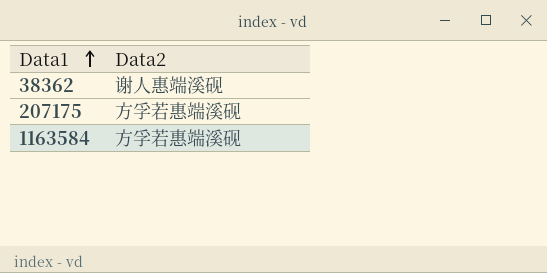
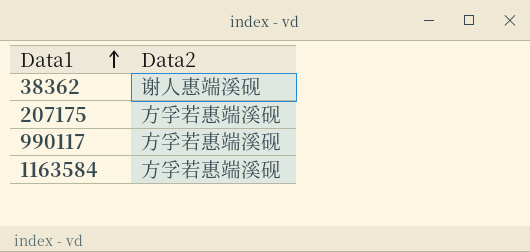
row 990117: none -> 方孚若惠端溪砚

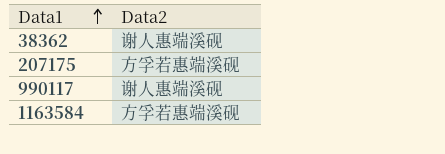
990117 | Data2: 方孚若惠端溪砚 -> 谢人惠端溪砚

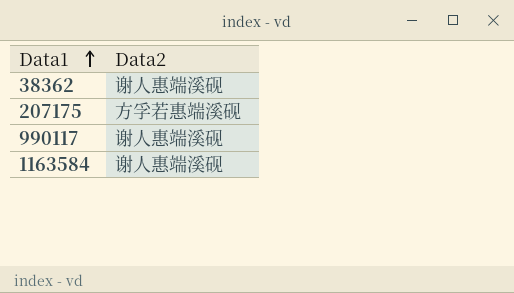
1163584 | Data2: 方孚若惠端溪砚 -> 谢人惠端溪砚

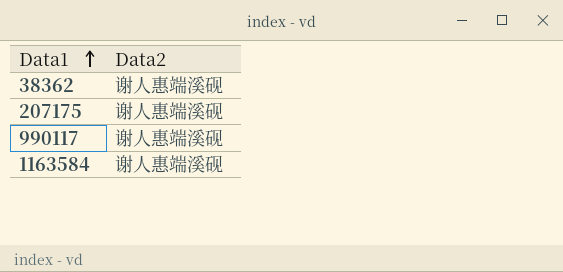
207175 | Data2: 方孚若惠端溪砚 -> 谢人惠端溪砚

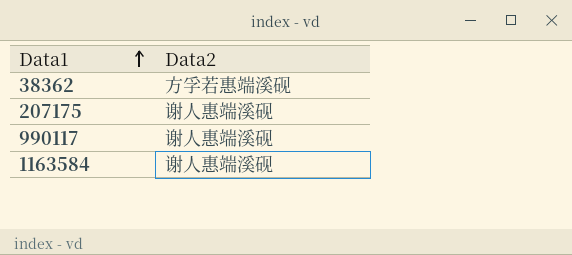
38362 | Data2: 谢人惠端溪砚 -> 方孚若惠端溪砚

